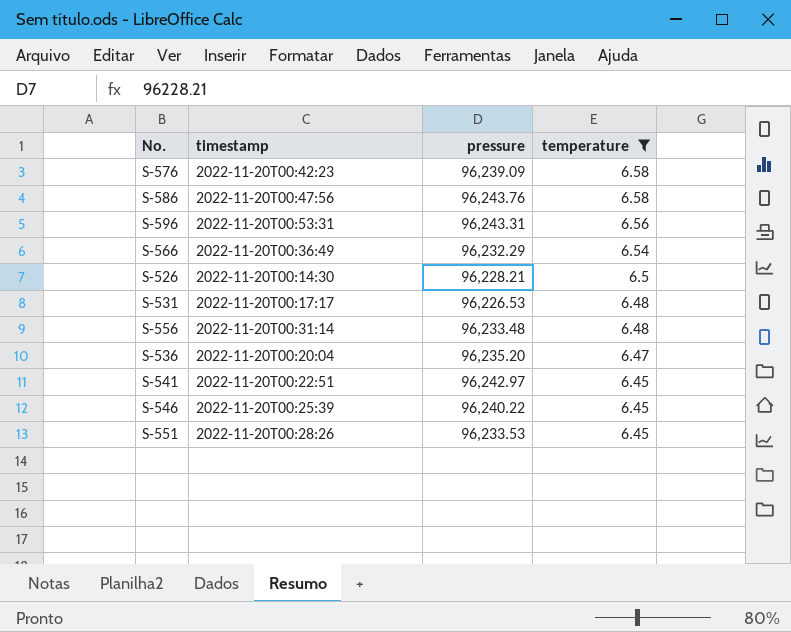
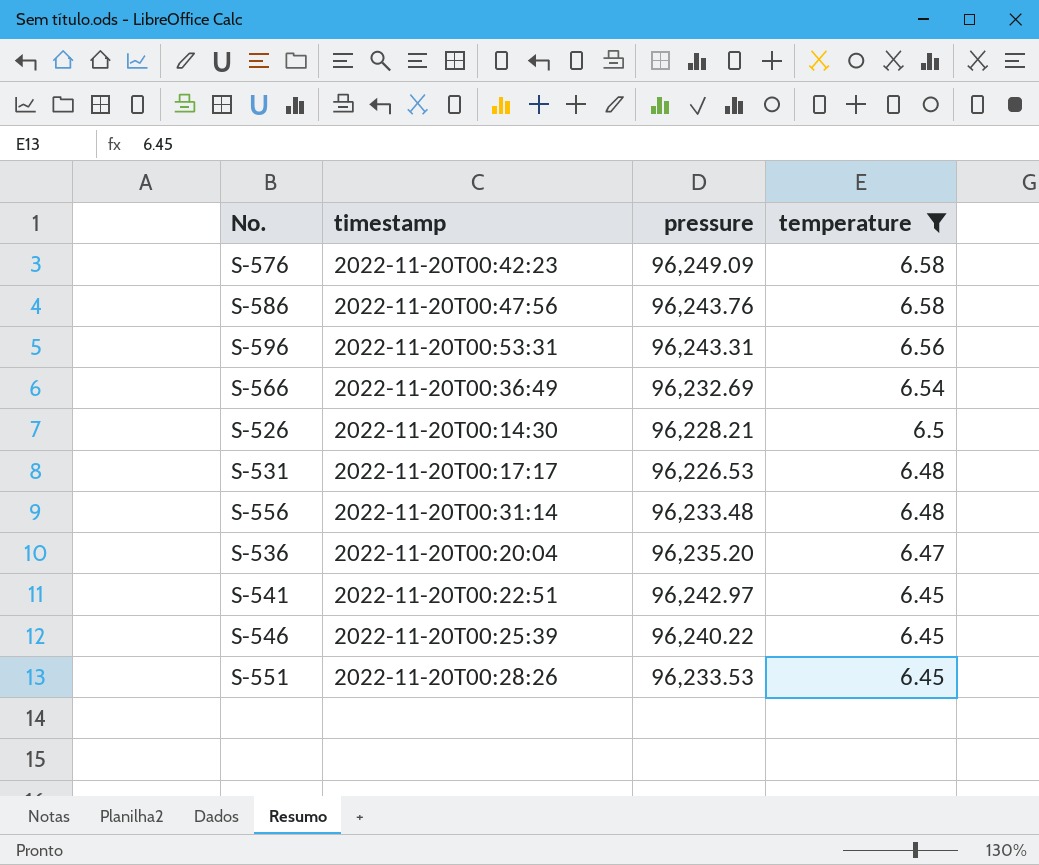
S-576 | pressure: 96,239.09 -> 96,249.09
S-566 | pressure: 96,232.29 -> 96,232.69

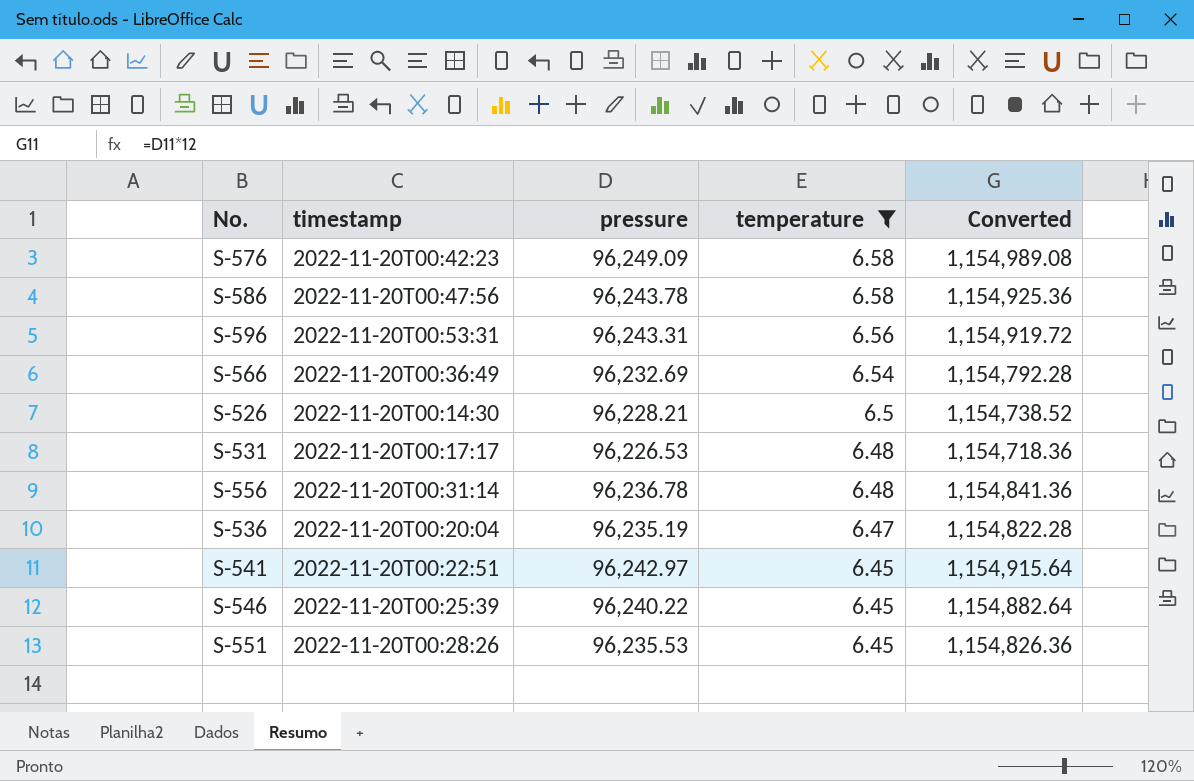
column Converted | formula: none -> [pressure] * 12
S-586 | pressure: 96,243.76 -> 96,243.78
S-556 | pressure: 96,233.48 -> 96,236.78
S-536 | pressure: 96,235.20 -> 96,235.19
S-551 | pressure: 96,233.53 -> 96,235.53

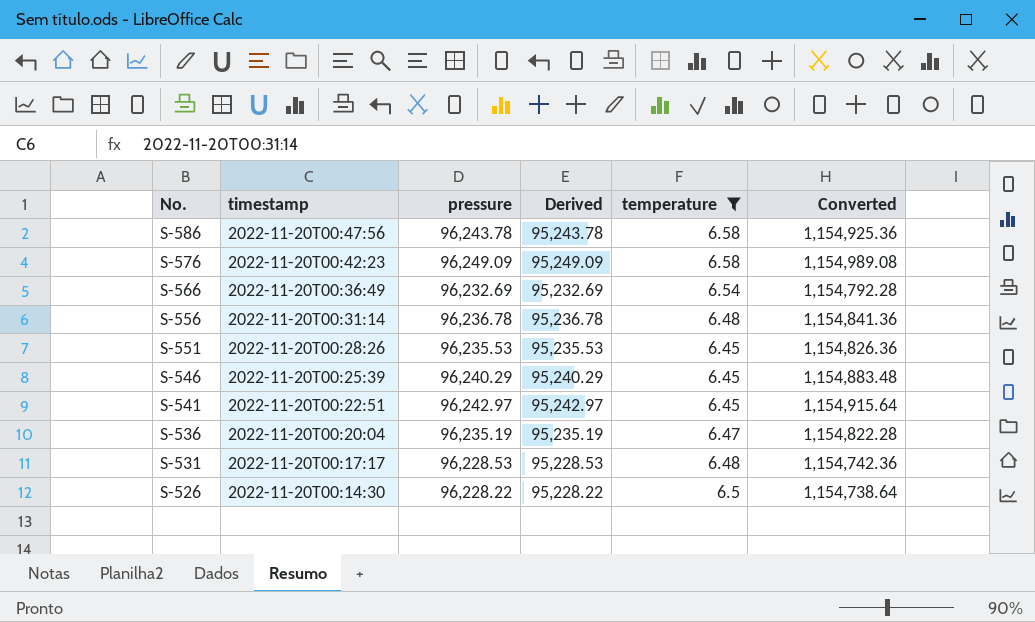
row order: temperature descending -> No. descending
column Derived | formula: none -> [pressure] - 1000
row S-596: 2022-11-20T00:53:31 | 96,243.31 | 6.56 | 1,154,919.72 -> none
S-546 | pressure: 96,240.22 -> 96,240.29
S-546 | Converted: 1,154,882.64 -> 1,154,883.48
S-531 | pressure: 96,226.53 -> 96,228.53
S-531 | Converted: 1,154,718.36 -> 1,154,742.36
S-526 | pressure: 96,228.21 -> 96,228.22
S-526 | Converted: 1,154,738.52 -> 1,154,738.64

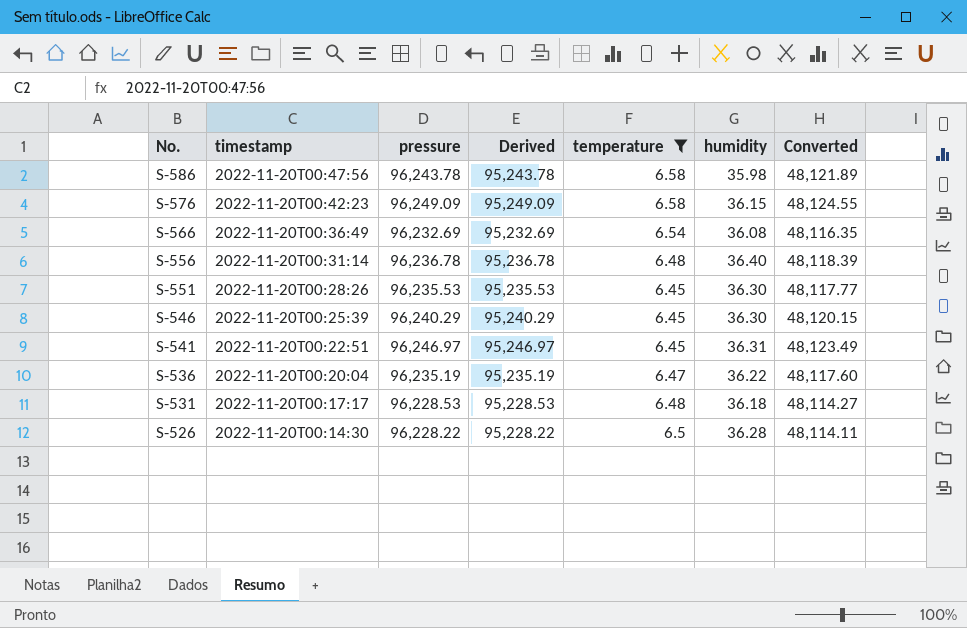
column humidity | position: none -> 6
column Converted | formula: [pressure] * 12 -> [pressure] * 0.5
S-541 | pressure: 96,242.97 -> 96,246.97
S-541 | Derived: 95,242.97 -> 95,246.97

